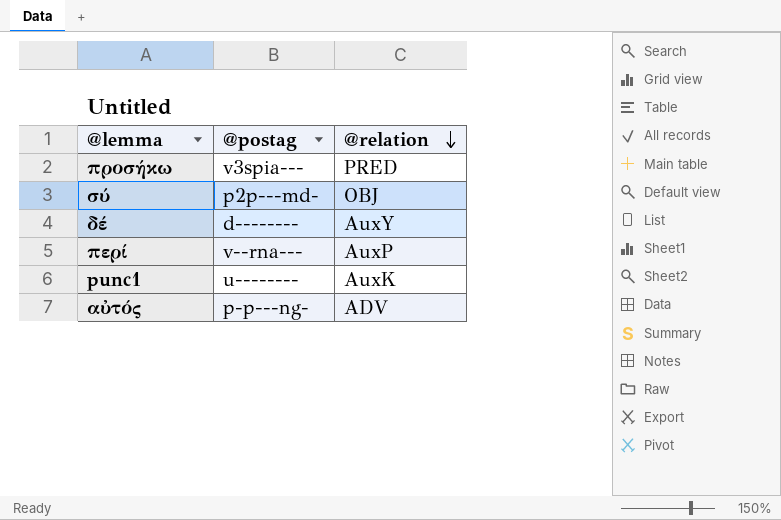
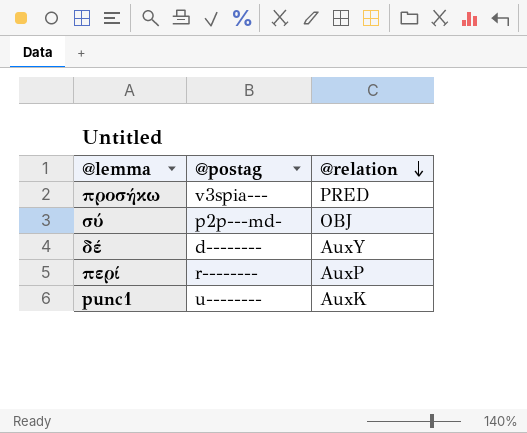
row αὐτός: p-p---ng- | ADV -> none
περί | @postag: v--rna--- -> r--------

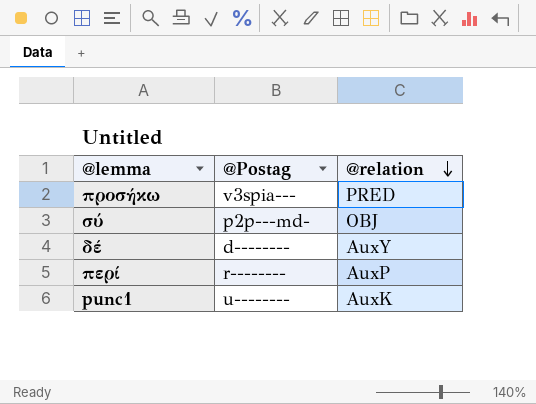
column name: @postag -> @Postag

